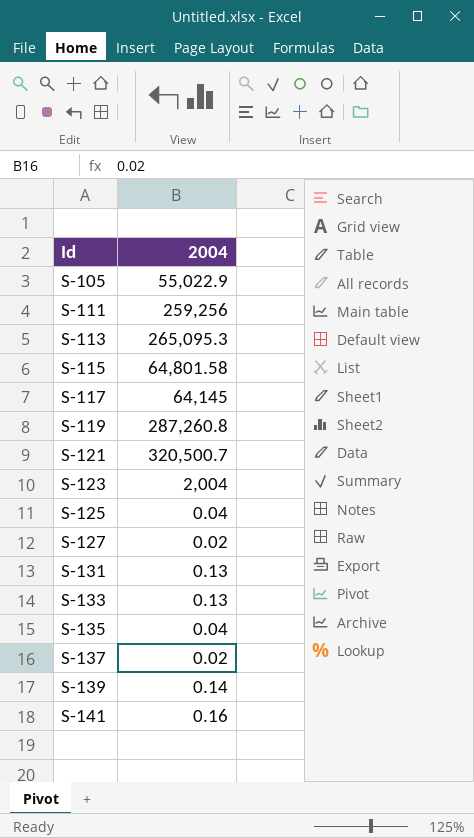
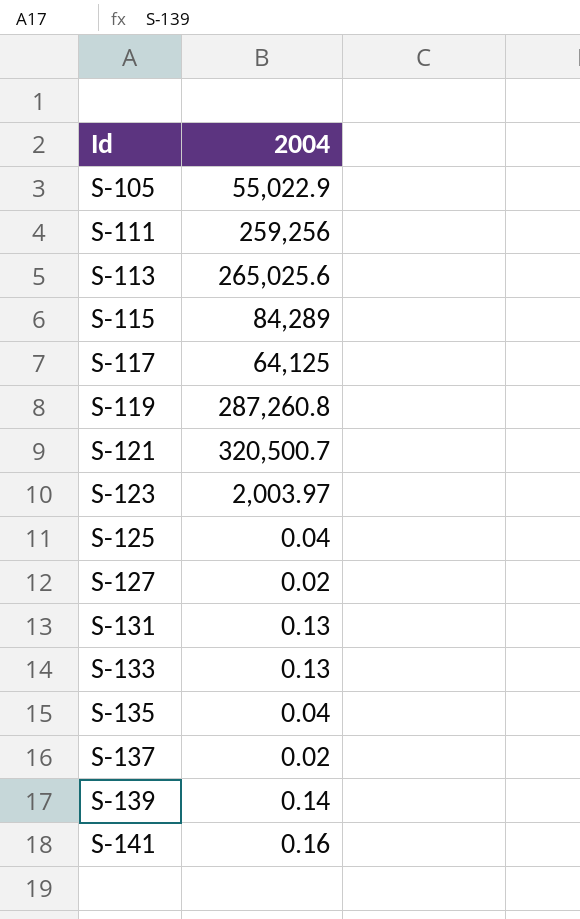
S-113 | 2004: 265,095.3 -> 265,025.6
S-115 | 2004: 64,801.58 -> 84,289
S-117 | 2004: 64,145 -> 64,125
S-123 | 2004: 2,004 -> 2,003.97

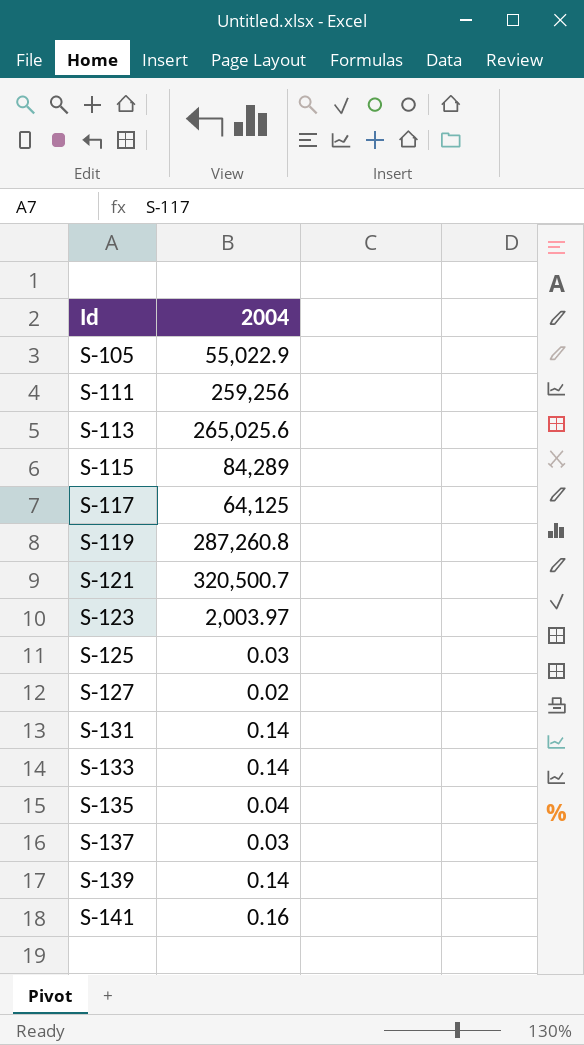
S-125 | 2004: 0.04 -> 0.03
S-131 | 2004: 0.13 -> 0.14
S-133 | 2004: 0.13 -> 0.14
S-137 | 2004: 0.02 -> 0.03

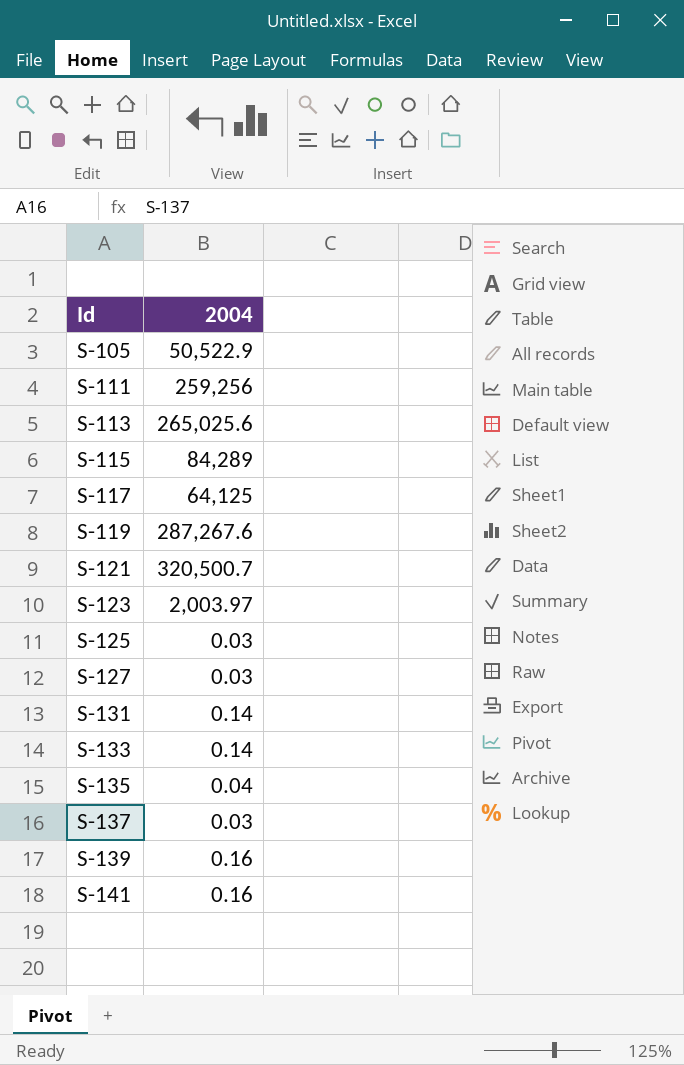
S-105 | 2004: 55,022.9 -> 50,522.9
S-119 | 2004: 287,260.8 -> 287,267.6
S-127 | 2004: 0.02 -> 0.03
S-139 | 2004: 0.14 -> 0.16

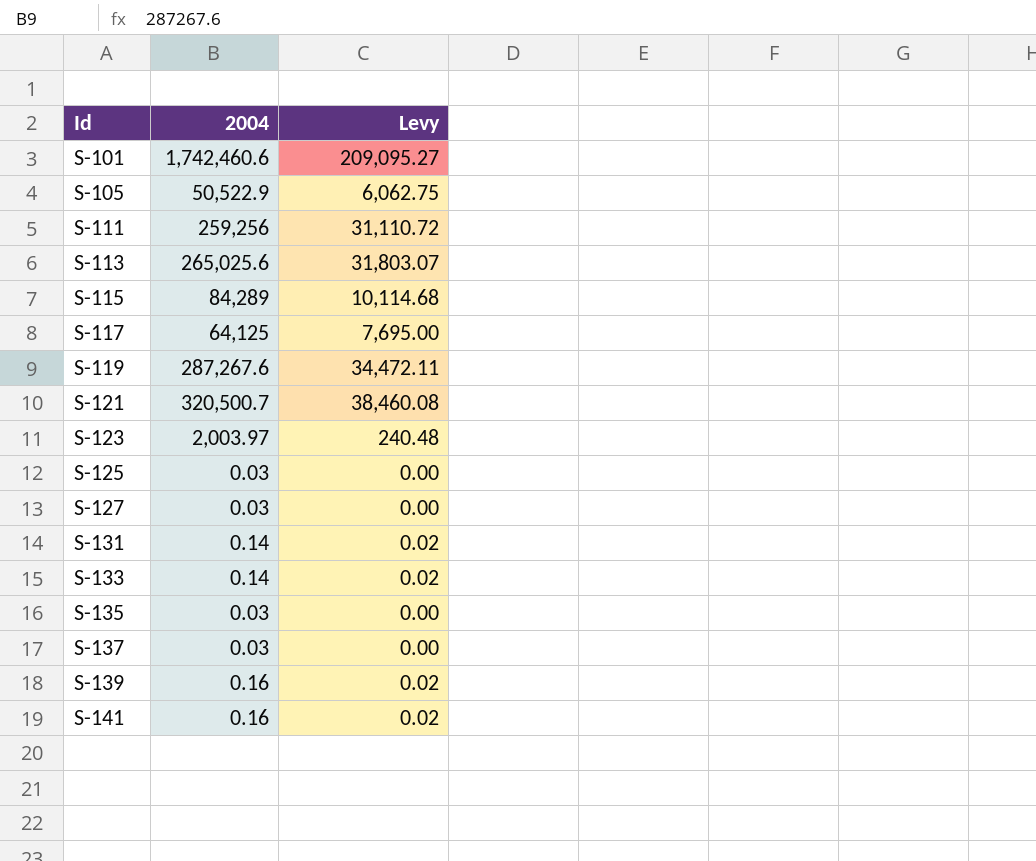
column Levy | formula: none -> [2004] * 0.12
row S-101: none -> 1,742,460.6 | 209,095.27
S-135 | 2004: 0.04 -> 0.03

